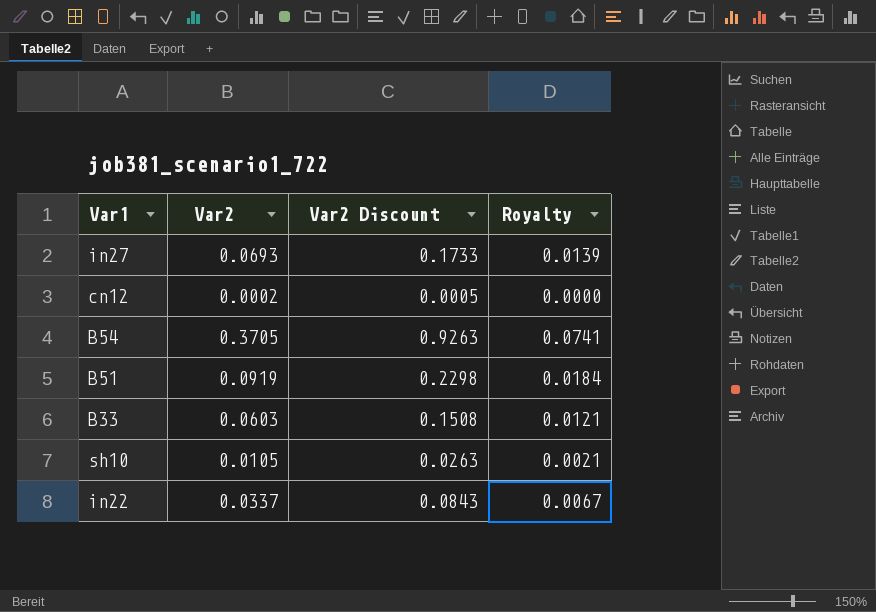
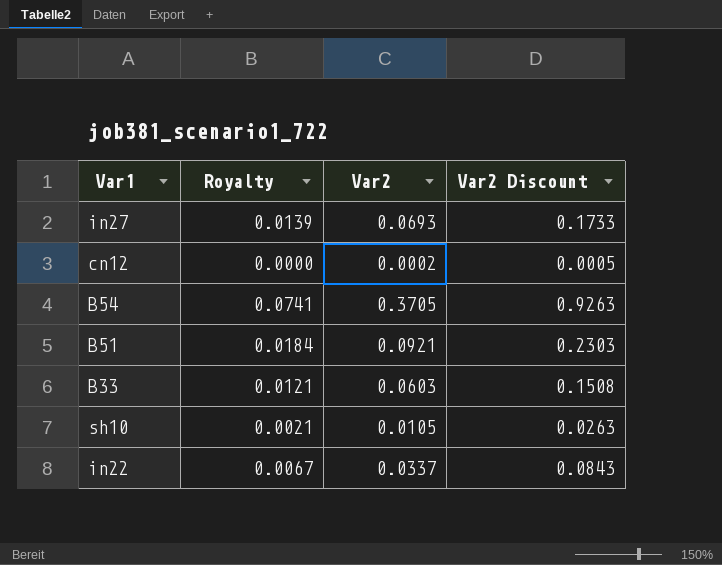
column Royalty | position: 4 -> 2
B51 | Var2: 0.0919 -> 0.0921
B51 | Var2 Discount: 0.2298 -> 0.2303

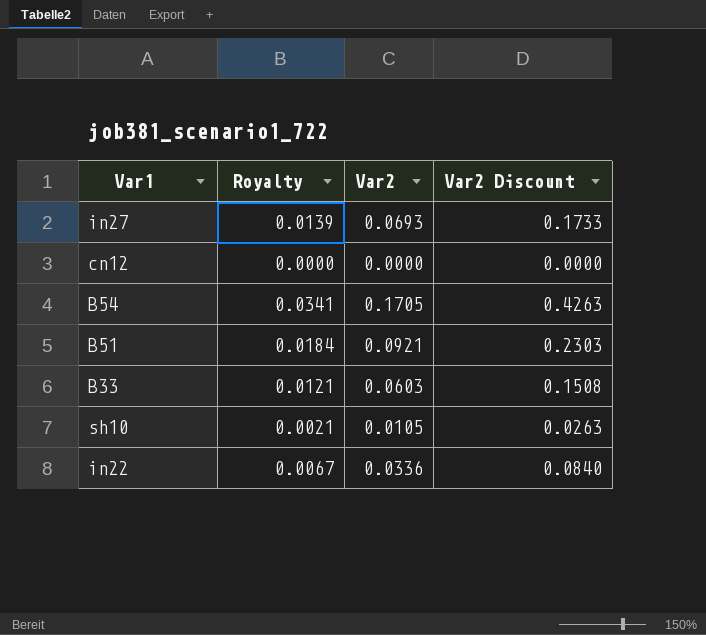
cn12 | Var2: 0.0002 -> 0.0000
cn12 | Var2 Discount: 0.0005 -> 0.0000
B54 | Royalty: 0.0741 -> 0.0341
B54 | Var2: 0.3705 -> 0.1705
B54 | Var2 Discount: 0.9263 -> 0.4263
in22 | Var2: 0.0337 -> 0.0336
in22 | Var2 Discount: 0.0843 -> 0.0840

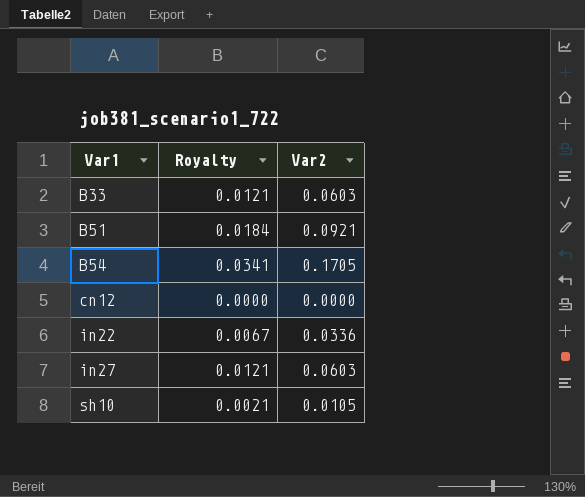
row order: none -> Var1 ascending
column Var2 Discount | formula: [Var2] * 2.5 -> none
in27 | Royalty: 0.0139 -> 0.0121
in27 | Var2: 0.0693 -> 0.0603

